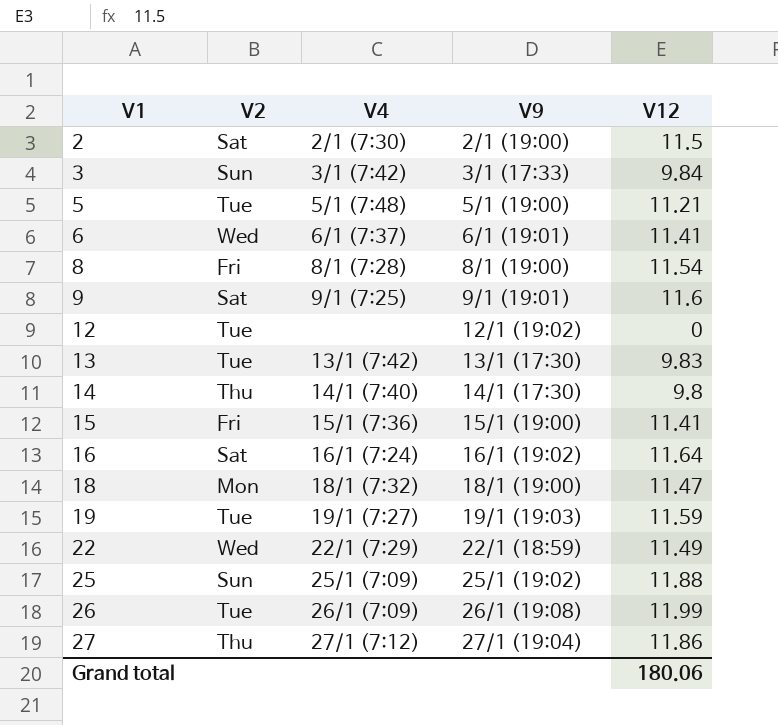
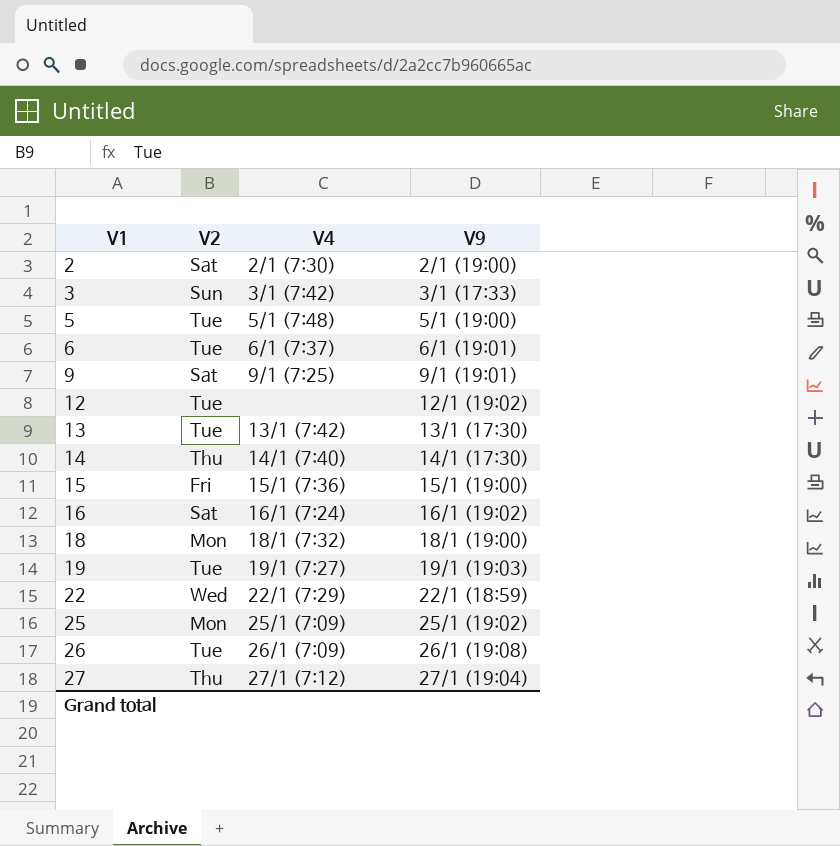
column V12 | position: 5 -> none
row 8: Fri | 8/1 (7:28) | 8/1 (19:00) | 11.54 -> none
6 | V2: Wed -> Tue
25 | V2: Sun -> Mon

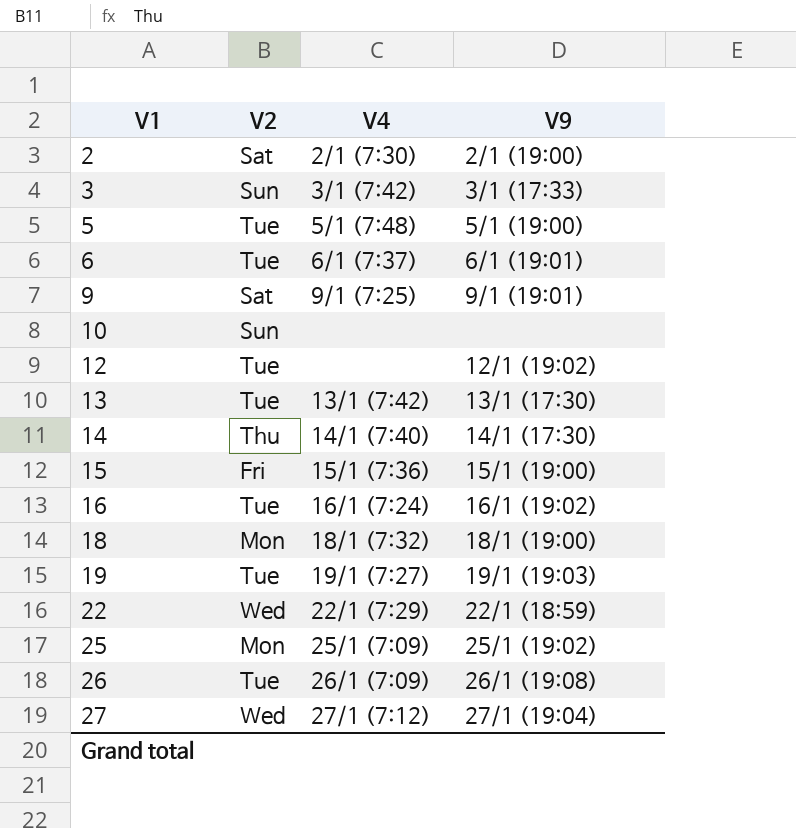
row 10: none -> Sun | none | none
16 | V2: Sat -> Tue
27 | V2: Thu -> Wed

